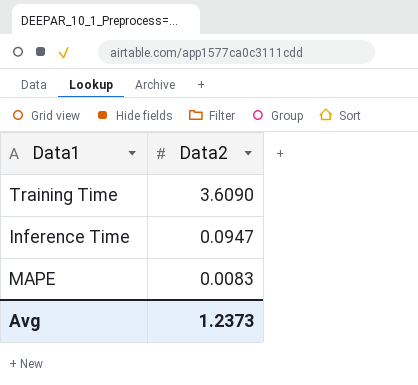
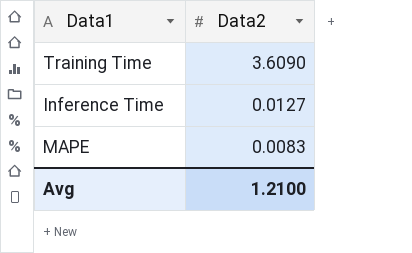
Inference Time | Data2: 0.0947 -> 0.0127
Avg | Data2: 1.2373 -> 1.2100

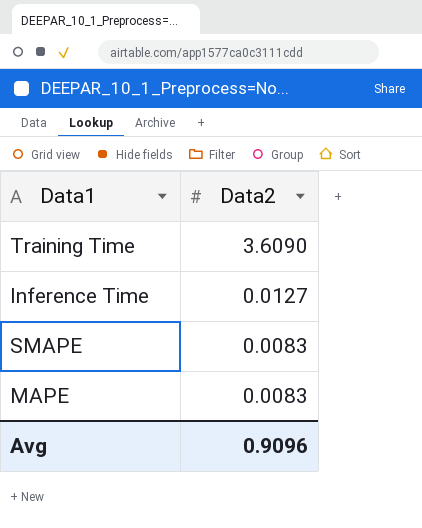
row SMAPE: none -> 0.0083
Avg | Data2: 1.2100 -> 0.9096

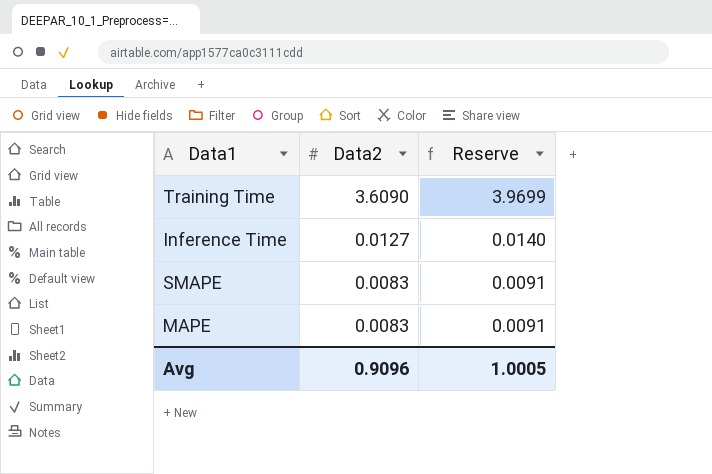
column Reserve | formula: none -> [Data2] * 1.1

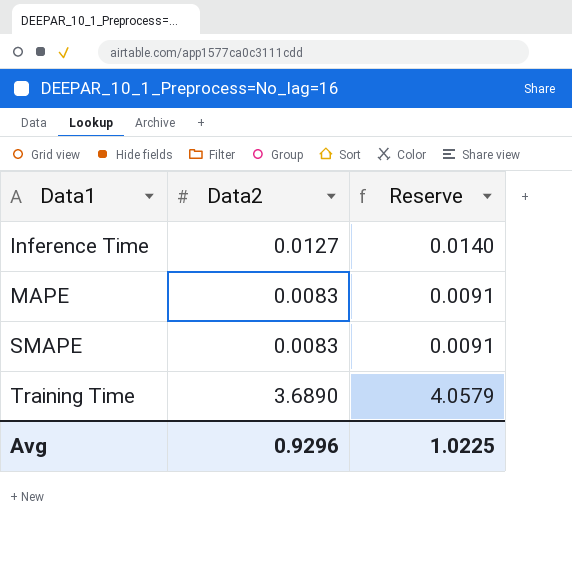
row order: Data2 descending -> Data1 ascending
Training Time | Data2: 3.6090 -> 3.6890
Training Time | Reserve: 3.9699 -> 4.0579
Avg | Data2: 0.9096 -> 0.9296
Avg | Reserve: 1.0005 -> 1.0225

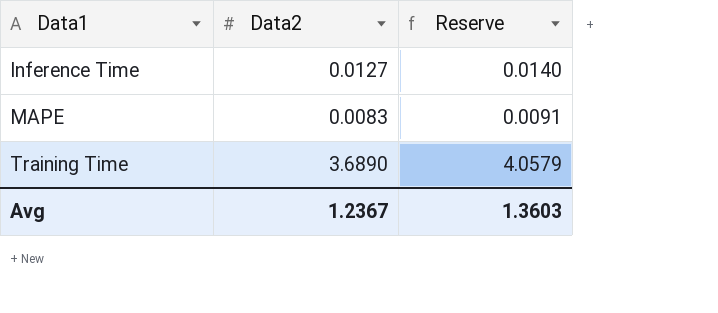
row SMAPE: 0.0083 | 0.0091 -> none
Avg | Data2: 0.9296 -> 1.2367
Avg | Reserve: 1.0225 -> 1.3603

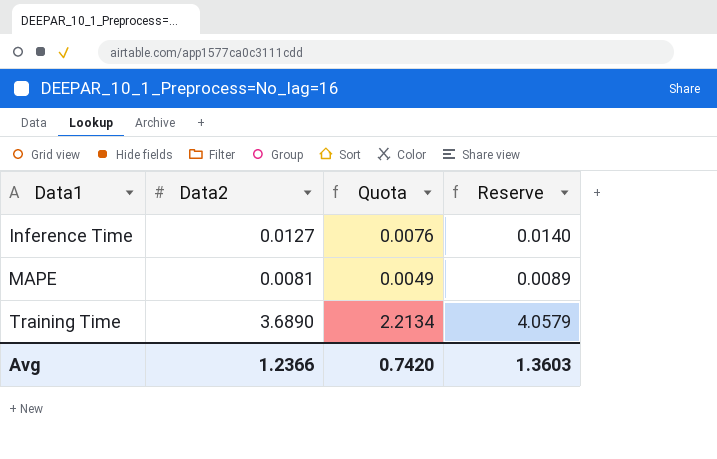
column Quota | formula: none -> [Data2] * 0.6
MAPE | Data2: 0.0083 -> 0.0081
MAPE | Reserve: 0.0091 -> 0.0089
Avg | Data2: 1.2367 -> 1.2366

